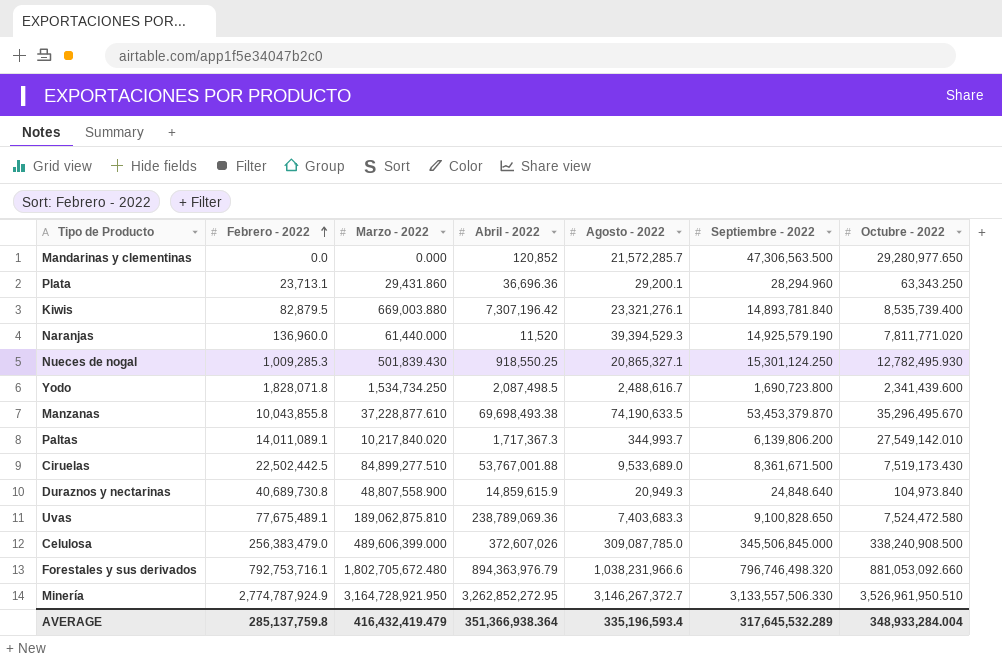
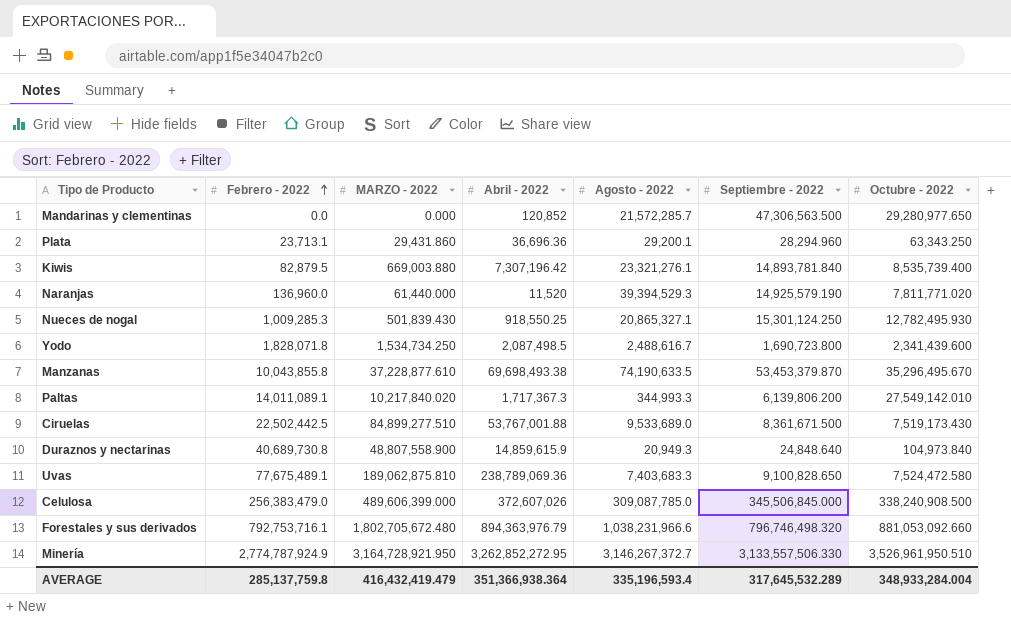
column name: Marzo - 2022 -> MARZO - 2022
Paltas | Agosto - 2022: 344,993.7 -> 344,993.3

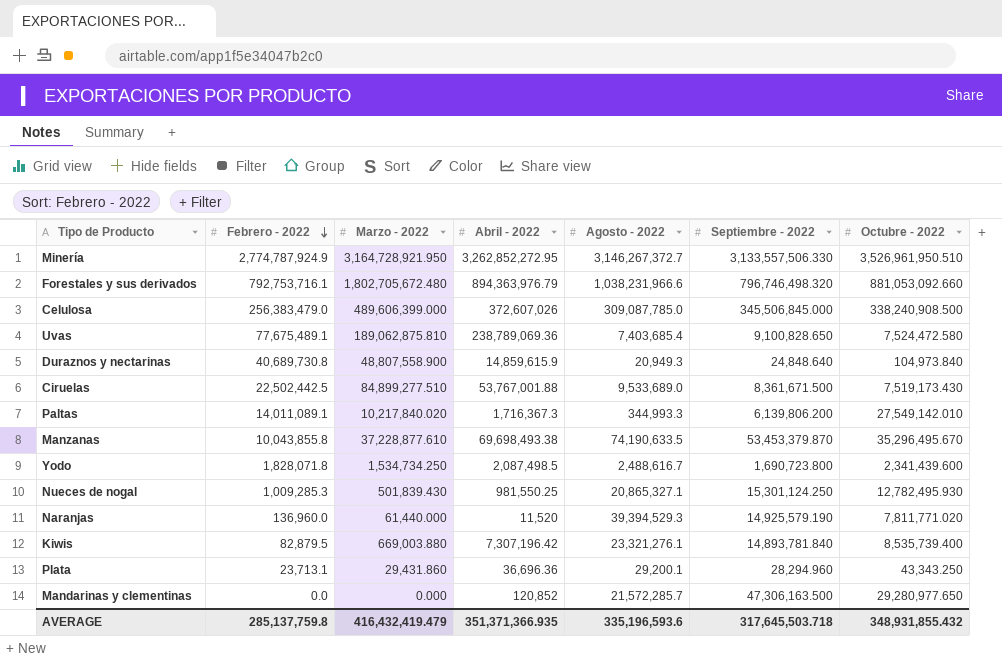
row order: Febrero - 2022 ascending -> Febrero - 2022 descending
column name: MARZO - 2022 -> Marzo - 2022
Uvas | Agosto - 2022: 7,403,683.3 -> 7,403,685.4
Paltas | Abril - 2022: 1,717,367.3 -> 1,716,367.3
Nueces de nogal | Abril - 2022: 918,550.25 -> 981,550.25
Plata | Octubre - 2022: 63,343.250 -> 43,343.250
Mandarinas y clementinas | Septiembre - 2022: 47,306,563.500 -> 47,306,163.500
AVERAGE | Abril - 2022: 351,366,938.364 -> 351,371,366.935
AVERAGE | Agosto - 2022: 335,196,593.4 -> 335,196,593.6
AVERAGE | Septiembre - 2022: 317,645,532.289 -> 317,645,503.718
AVERAGE | Octubre - 2022: 348,933,284.004 -> 348,931,855.432

